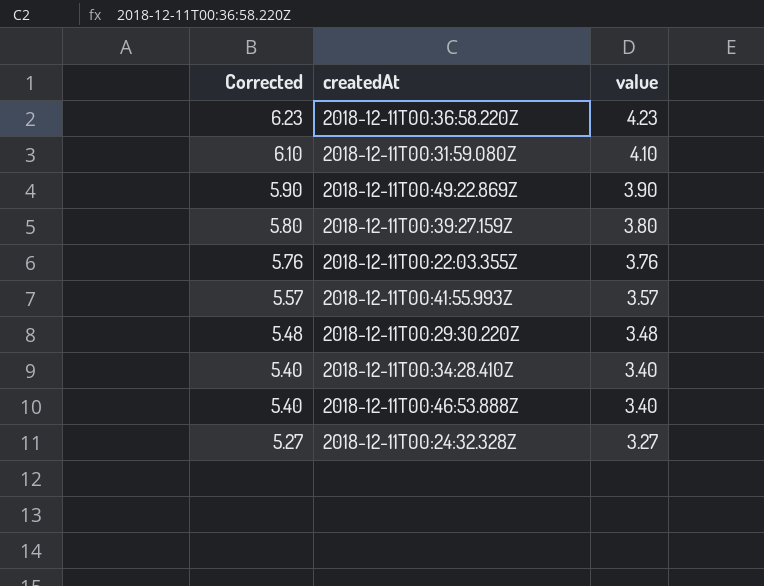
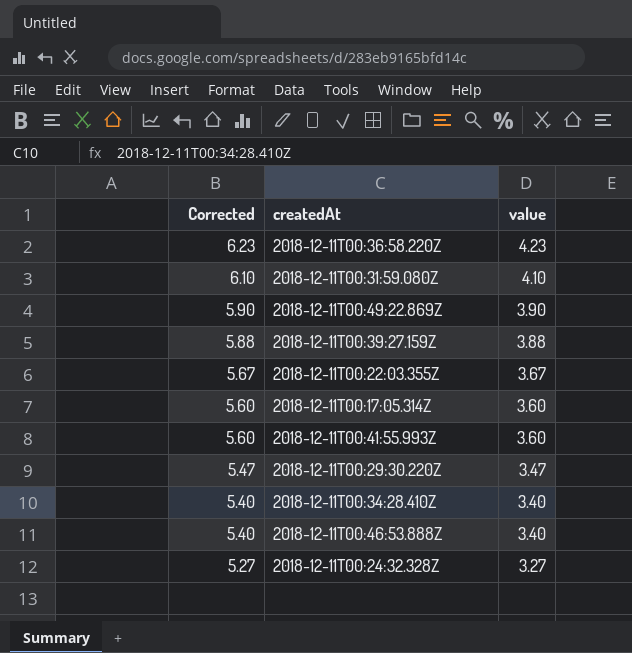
2018-12-11T00:39:27.159Z | Corrected: 5.80 -> 5.88
2018-12-11T00:39:27.159Z | value: 3.80 -> 3.88
2018-12-11T00:22:03.355Z | Corrected: 5.76 -> 5.67
2018-12-11T00:22:03.355Z | value: 3.76 -> 3.67
row 2018-12-11T00:17:05.314Z: none -> 5.60 | 3.60
2018-12-11T00:41:55.993Z | Corrected: 5.57 -> 5.60
2018-12-11T00:41:55.993Z | value: 3.57 -> 3.60
2018-12-11T00:29:30.220Z | Corrected: 5.48 -> 5.47
2018-12-11T00:29:30.220Z | value: 3.48 -> 3.47

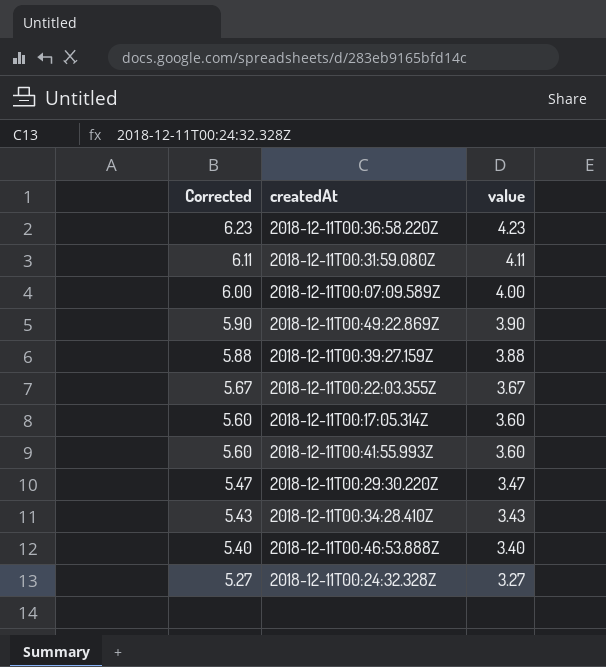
2018-12-11T00:31:59.080Z | Corrected: 6.10 -> 6.11
2018-12-11T00:31:59.080Z | value: 4.10 -> 4.11
row 2018-12-11T00:07:09.589Z: none -> 6.00 | 4.00
2018-12-11T00:34:28.410Z | Corrected: 5.40 -> 5.43
2018-12-11T00:34:28.410Z | value: 3.40 -> 3.43

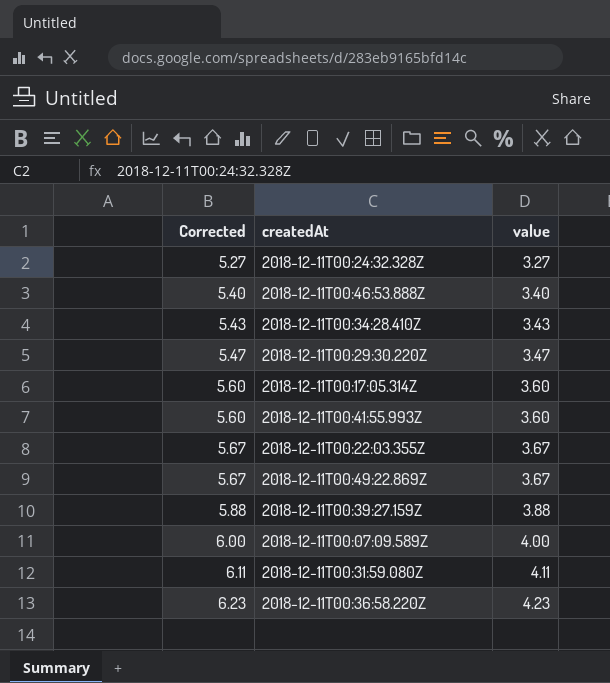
row order: Corrected descending -> Corrected ascending
2018-12-11T00:49:22.869Z | Corrected: 5.90 -> 5.67
2018-12-11T00:49:22.869Z | value: 3.90 -> 3.67

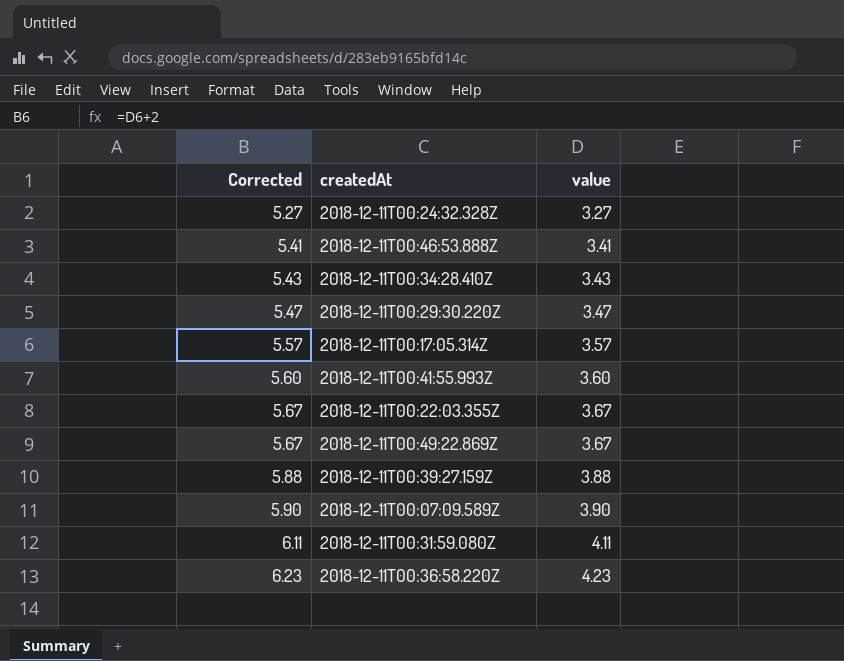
2018-12-11T00:46:53.888Z | Corrected: 5.40 -> 5.41
2018-12-11T00:46:53.888Z | value: 3.40 -> 3.41
2018-12-11T00:17:05.314Z | Corrected: 5.60 -> 5.57
2018-12-11T00:17:05.314Z | value: 3.60 -> 3.57
2018-12-11T00:07:09.589Z | Corrected: 6.00 -> 5.90
2018-12-11T00:07:09.589Z | value: 4.00 -> 3.90

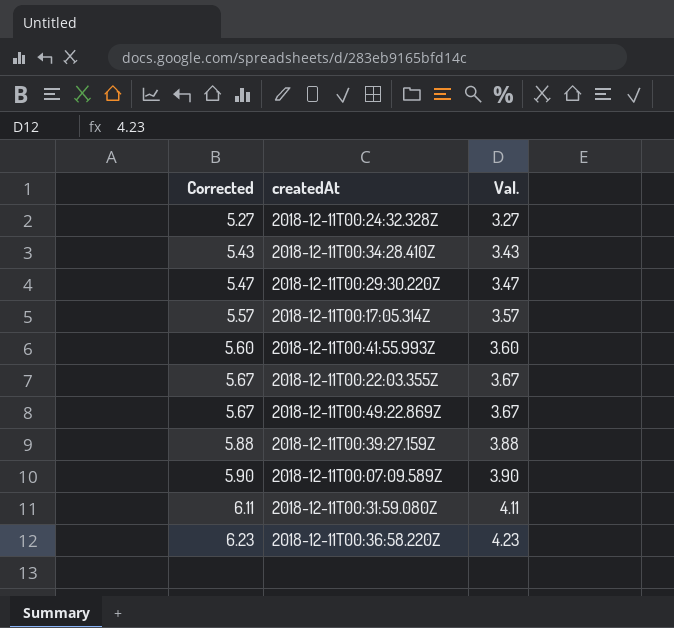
column name: value -> Val.
row 2018-12-11T00:46:53.888Z: 5.41 | 3.41 -> none

